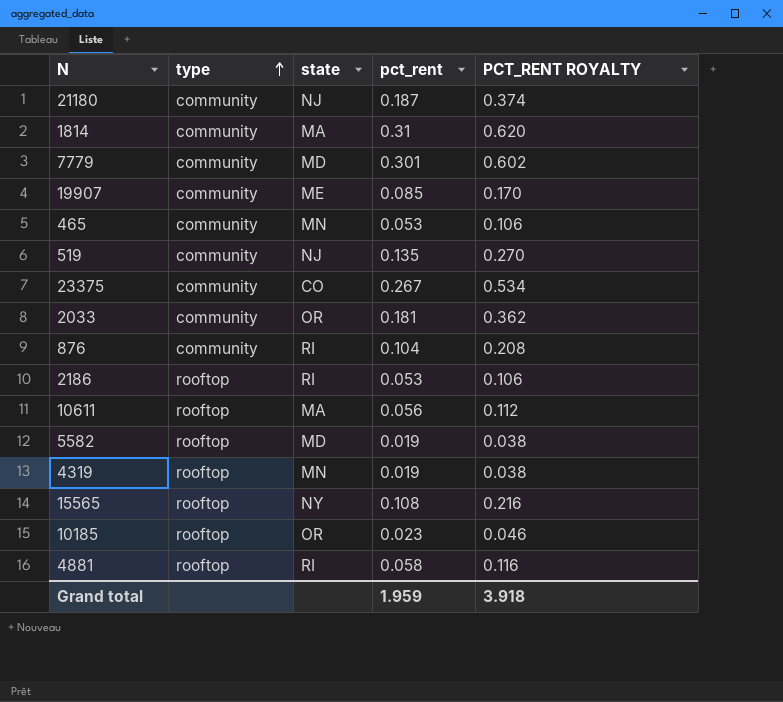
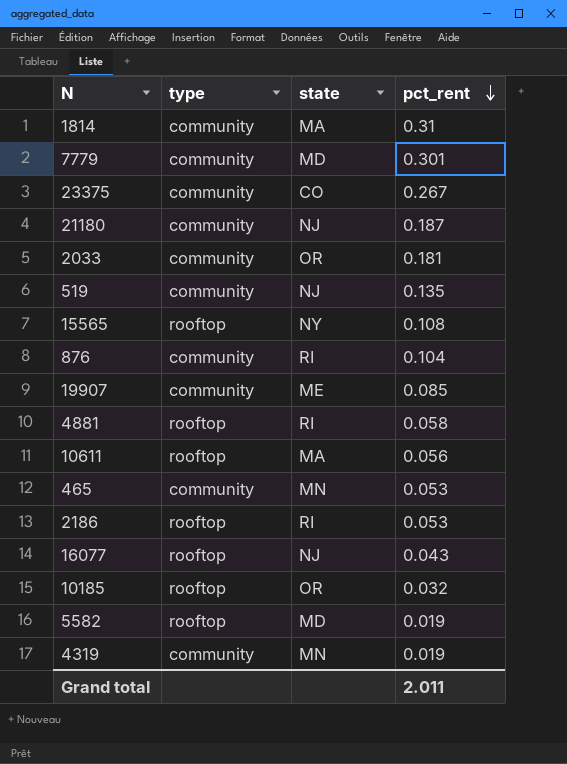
row order: type ascending -> pct_rent descending
column PCT_RENT ROYALTY | formula: [pct_rent] * 2 -> none
row 16077: none -> rooftop | NJ | 0.043
10185 | pct_rent: 0.023 -> 0.032
4319 | type: rooftop -> community
Grand total | pct_rent: 1.959 -> 2.011

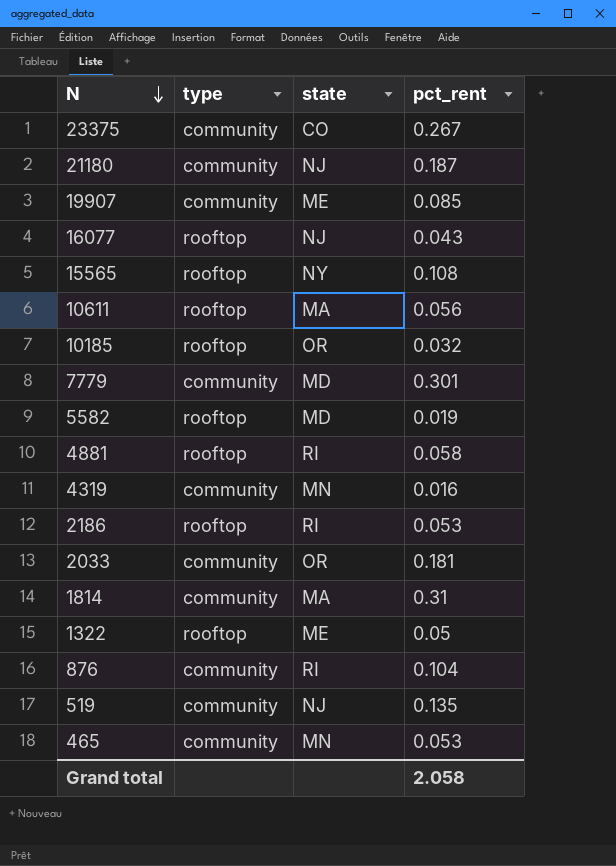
row order: pct_rent descending -> N descending
4319 | pct_rent: 0.019 -> 0.016
row 1322: none -> rooftop | ME | 0.05
Grand total | pct_rent: 2.011 -> 2.058

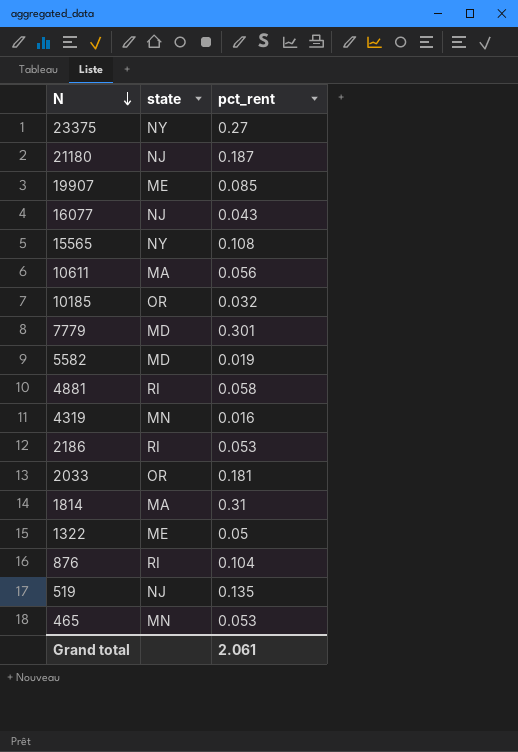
column type | position: 2 -> none
23375 | state: CO -> NY
23375 | pct_rent: 0.267 -> 0.27
Grand total | pct_rent: 2.058 -> 2.061

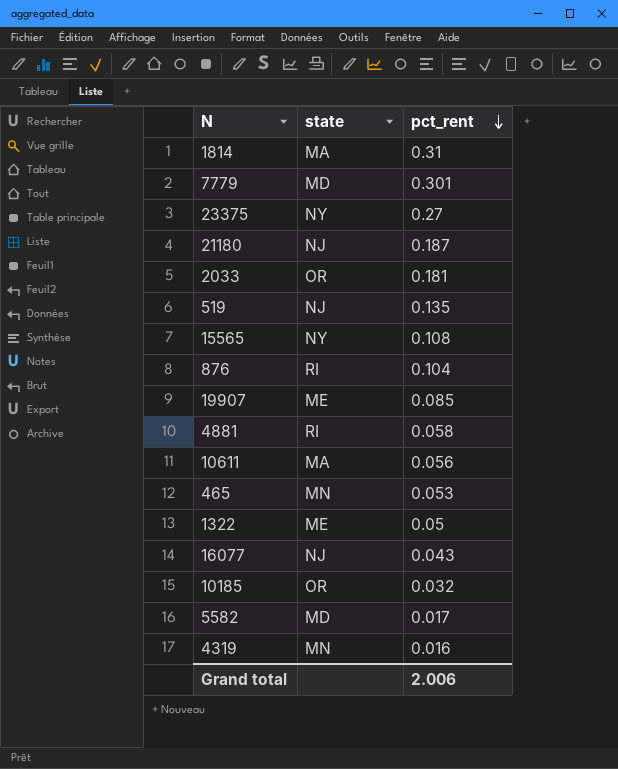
row order: N descending -> pct_rent descending
row 2186: RI | 0.053 -> none
5582 | pct_rent: 0.019 -> 0.017
Grand total | pct_rent: 2.061 -> 2.006

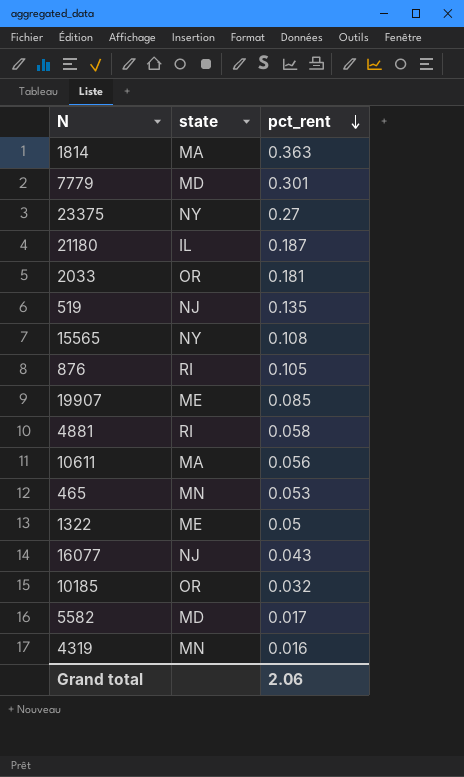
1814 | pct_rent: 0.31 -> 0.363
21180 | state: NJ -> IL
876 | pct_rent: 0.104 -> 0.105
Grand total | pct_rent: 2.006 -> 2.06

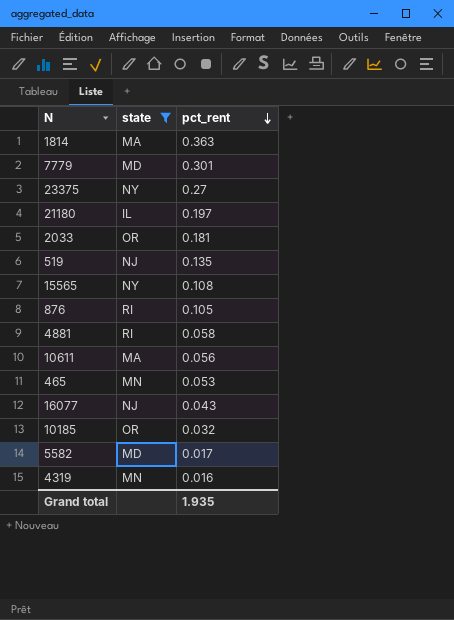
filter: none -> state != ME
21180 | pct_rent: 0.187 -> 0.197
Grand total | pct_rent: 2.06 -> 1.935

